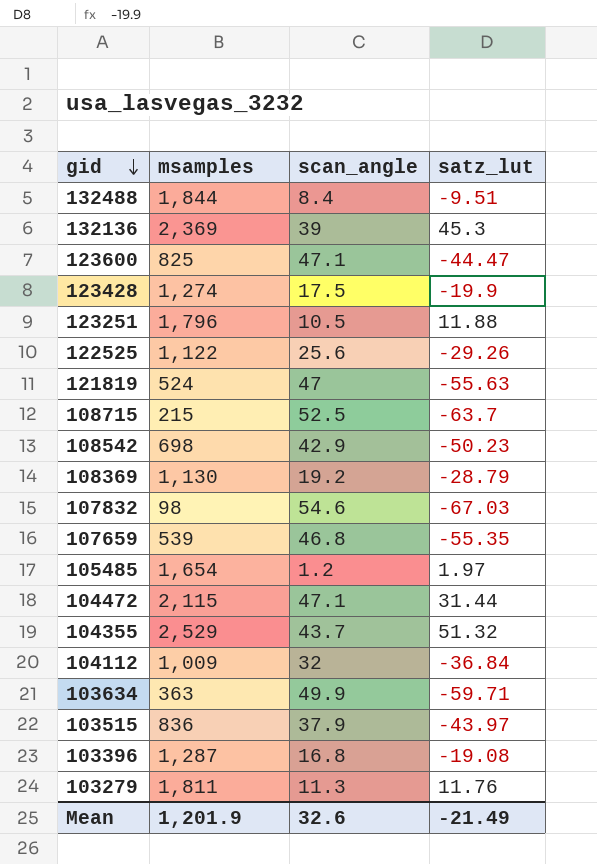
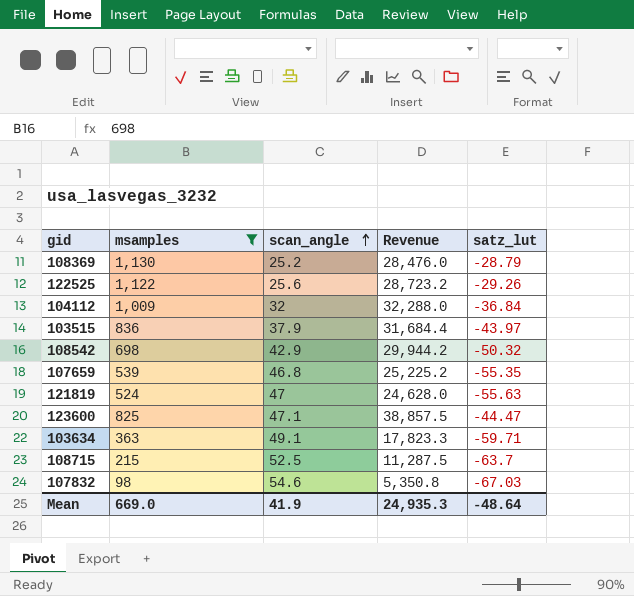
filter: none -> msamples <= 1,130
row order: gid descending -> scan_angle ascending
column Revenue | formula: none -> [msamples] * [scan_angle]
108369 | scan_angle: 19.2 -> 25.2
108542 | satz_lut: -50.23 -> -50.32
103634 | scan_angle: 49.9 -> 49.1
Mean | msamples: 1,201.9 -> 669.0
Mean | scan_angle: 32.6 -> 41.9
Mean | satz_lut: -21.49 -> -48.64

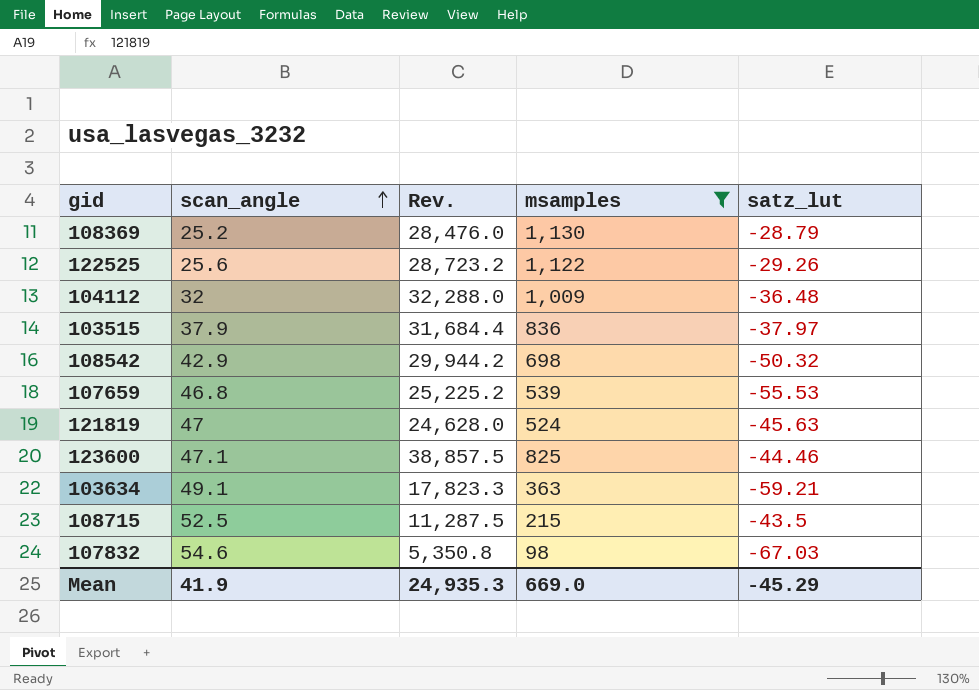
column name: Revenue -> Rev.
column msamples | position: 2 -> 4
104112 | satz_lut: -36.84 -> -36.48
103515 | satz_lut: -43.97 -> -37.97
107659 | satz_lut: -55.35 -> -55.53
121819 | satz_lut: -55.63 -> -45.63
123600 | satz_lut: -44.47 -> -44.46
103634 | satz_lut: -59.71 -> -59.21
108715 | satz_lut: -63.7 -> -43.5
Mean | satz_lut: -48.64 -> -45.29

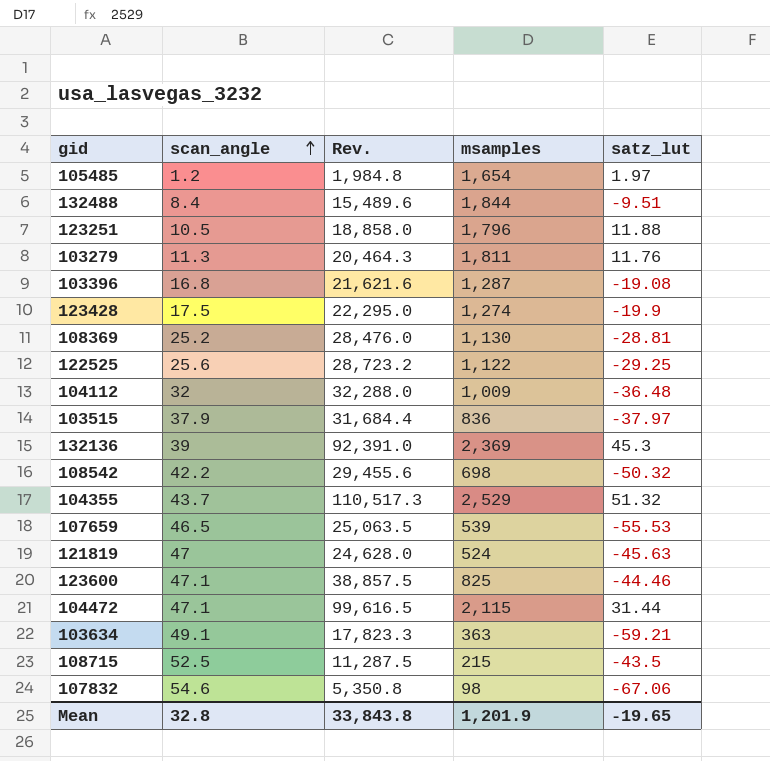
filter: msamples <= 1,130 -> none
108369 | satz_lut: -28.79 -> -28.81
122525 | satz_lut: -29.26 -> -29.25
108542 | scan_angle: 42.9 -> 42.2
108542 | Rev.: 29,944.2 -> 29,455.6
107659 | scan_angle: 46.8 -> 46.5
107659 | Rev.: 25,225.2 -> 25,063.5
107832 | satz_lut: -67.03 -> -67.06
Mean | scan_angle: 41.9 -> 32.8
Mean | Rev.: 24,935.3 -> 33,843.8
Mean | msamples: 669.0 -> 1,201.9
Mean | satz_lut: -45.29 -> -19.65

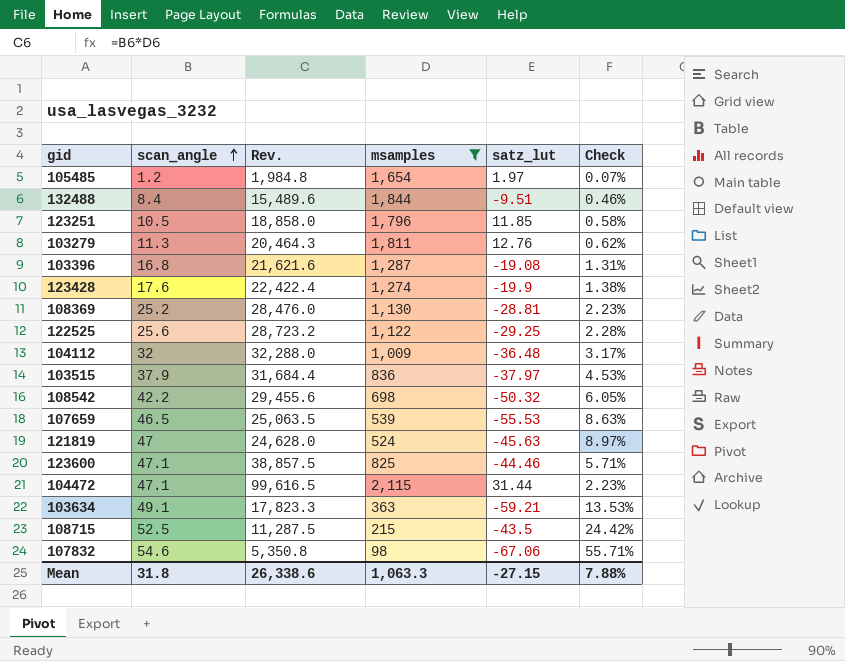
filter: none -> msamples <= 2,115
column Check | formula: none -> [scan_angle] / [msamples]
123251 | satz_lut: 11.88 -> 11.85
103279 | satz_lut: 11.76 -> 12.76
123428 | scan_angle: 17.5 -> 17.6
123428 | Rev.: 22,295.0 -> 22,422.4
Mean | scan_angle: 32.8 -> 31.8
Mean | Rev.: 33,843.8 -> 26,338.6
Mean | msamples: 1,201.9 -> 1,063.3
Mean | satz_lut: -19.65 -> -27.15

